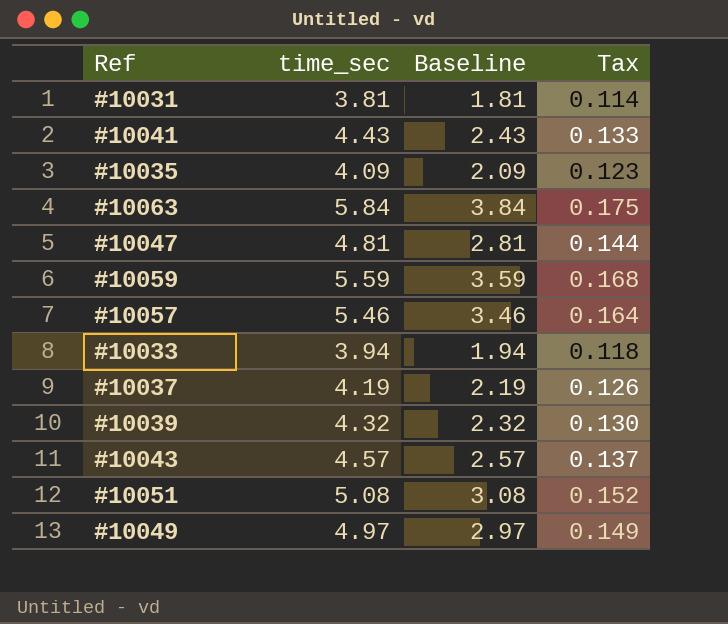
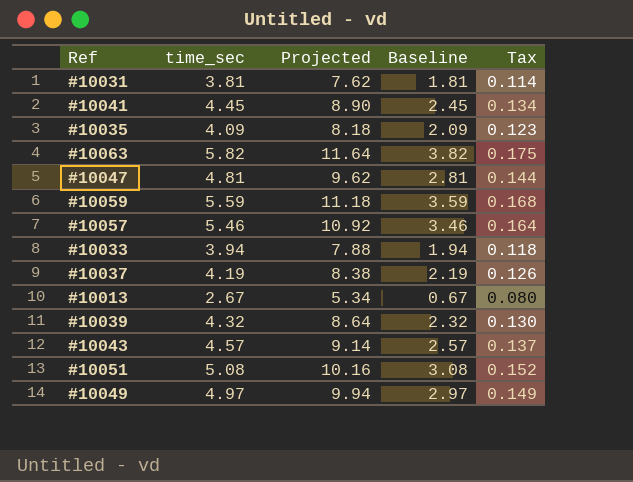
column Projected | formula: none -> [time_sec] * 2
#10041 | time_sec: 4.43 -> 4.45
#10041 | Baseline: 2.43 -> 2.45
#10041 | Tax: 0.133 -> 0.134
#10063 | time_sec: 5.84 -> 5.82
#10063 | Baseline: 3.84 -> 3.82
row #10013: none -> 2.67 | 5.34 | 0.67 | 0.080

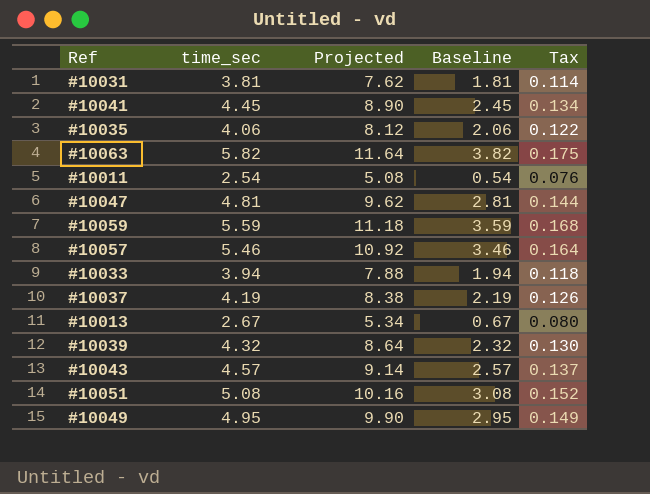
#10035 | time_sec: 4.09 -> 4.06
#10035 | Projected: 8.18 -> 8.12
#10035 | Baseline: 2.09 -> 2.06
#10035 | Tax: 0.123 -> 0.122
row #10011: none -> 2.54 | 5.08 | 0.54 | 0.076
#10049 | time_sec: 4.97 -> 4.95
#10049 | Projected: 9.94 -> 9.90
#10049 | Baseline: 2.97 -> 2.95

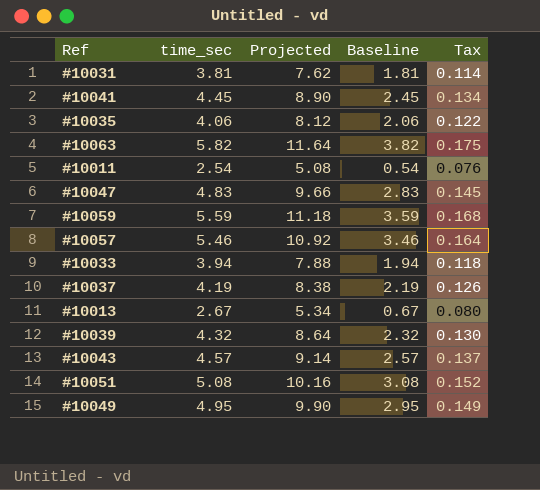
#10047 | time_sec: 4.81 -> 4.83
#10047 | Projected: 9.62 -> 9.66
#10047 | Baseline: 2.81 -> 2.83
#10047 | Tax: 0.144 -> 0.145

